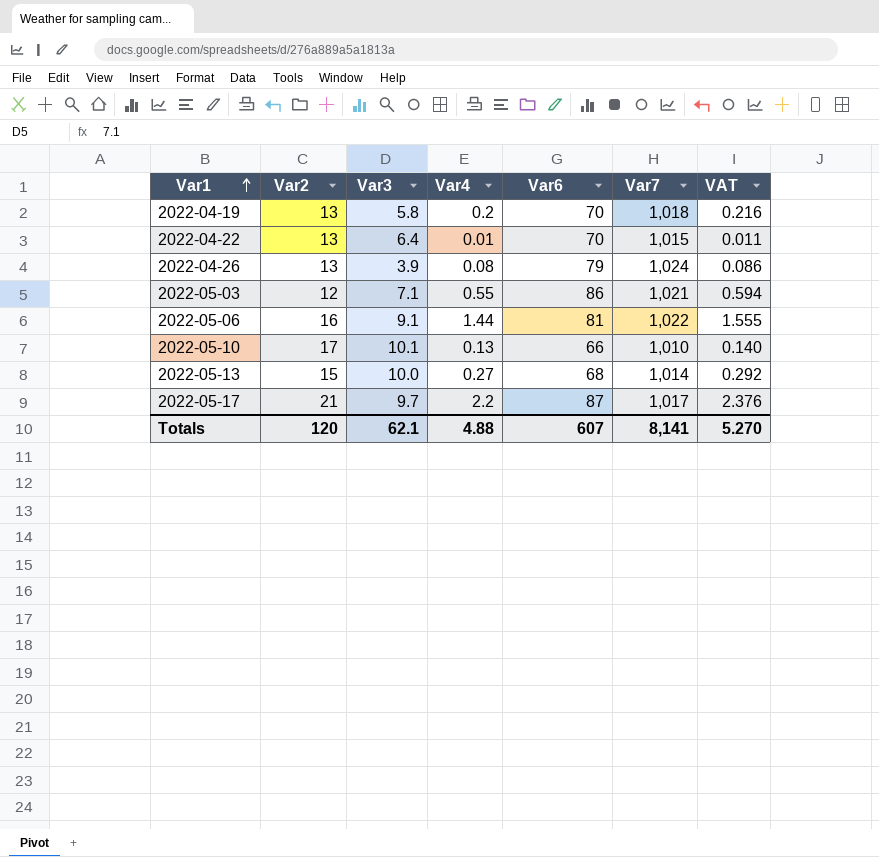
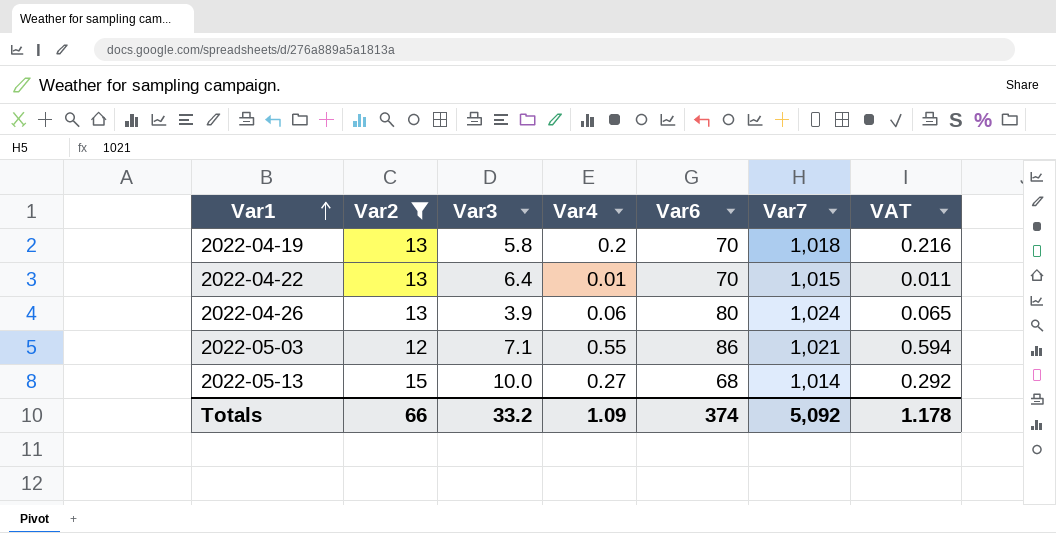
filter: none -> Var2 <= 15
2022-04-26 | Var4: 0.08 -> 0.06
2022-04-26 | Var6: 79 -> 80
2022-04-26 | VAT: 0.086 -> 0.065
Totals | Var2: 120 -> 66
Totals | Var3: 62.1 -> 33.2
Totals | Var4: 4.88 -> 1.09
Totals | Var6: 607 -> 374
Totals | Var7: 8,141 -> 5,092
Totals | VAT: 5.270 -> 1.178

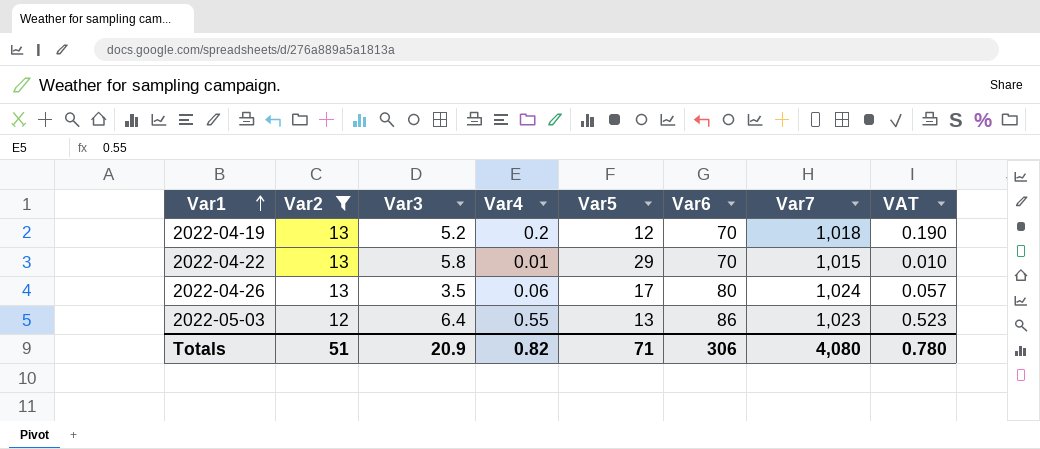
column Var5 | position: none -> 5
column VAT | formula: [Var4] * 1.08 -> [Var4] * 0.95
row 2022-05-13: 15 | 10.0 | 0.27 | 68 | 1,014 | 0.292 -> none
2022-04-19 | Var3: 5.8 -> 5.2
2022-04-22 | Var3: 6.4 -> 5.8
2022-04-26 | Var3: 3.9 -> 3.5
2022-05-03 | Var3: 7.1 -> 6.4
2022-05-03 | Var7: 1,021 -> 1,023
Totals | Var2: 66 -> 51
Totals | Var3: 33.2 -> 20.9
Totals | Var4: 1.09 -> 0.82
Totals | Var6: 374 -> 306
Totals | Var7: 5,092 -> 4,080
Totals | VAT: 1.178 -> 0.780

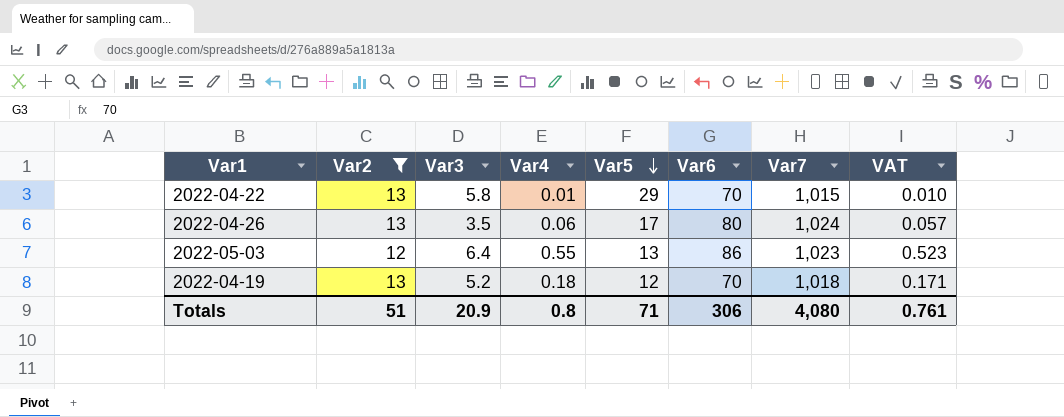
row order: Var1 ascending -> Var5 descending
2022-04-19 | Var4: 0.2 -> 0.18
2022-04-19 | VAT: 0.190 -> 0.171
Totals | Var4: 0.82 -> 0.8
Totals | VAT: 0.780 -> 0.761

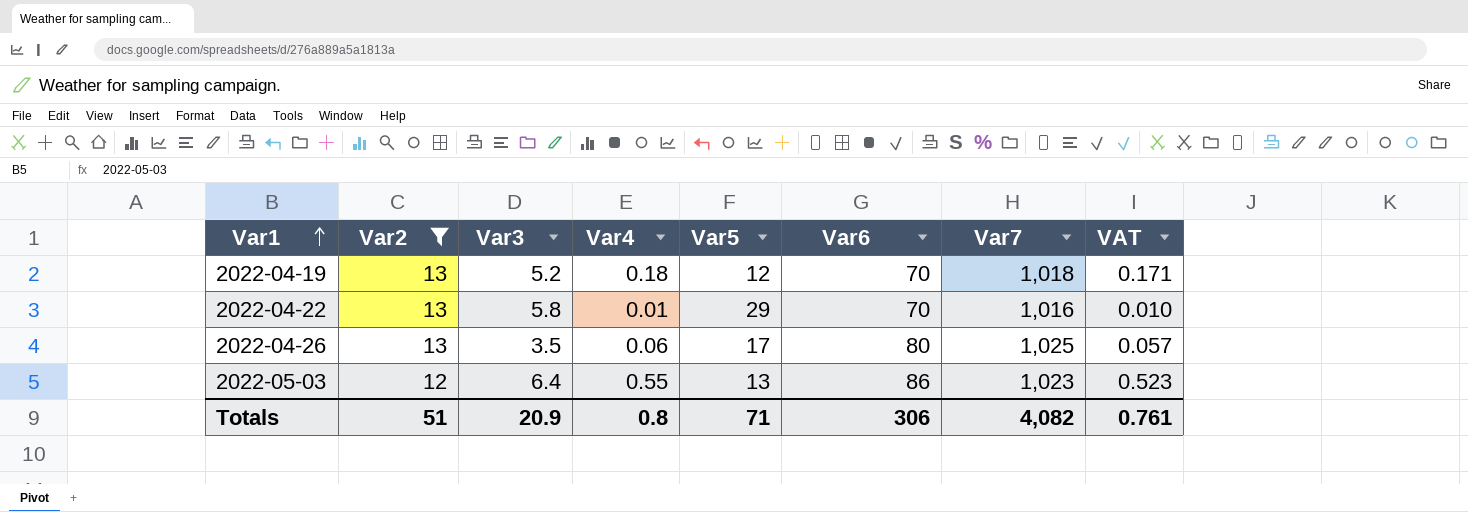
row order: Var5 descending -> Var1 ascending
2022-04-22 | Var7: 1,015 -> 1,016
2022-04-26 | Var7: 1,024 -> 1,025
Totals | Var7: 4,080 -> 4,082

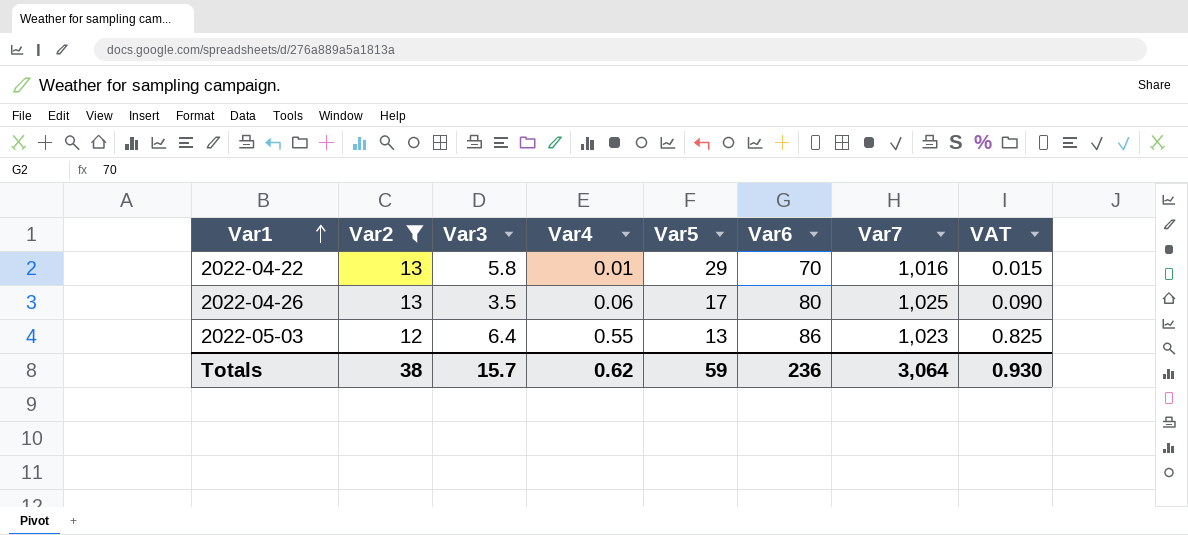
column VAT | formula: [Var4] * 0.95 -> [Var4] * 1.5
row 2022-04-19: 13 | 5.2 | 0.18 | 12 | 70 | 1,018 | 0.171 -> none
Totals | Var2: 51 -> 38
Totals | Var3: 20.9 -> 15.7
Totals | Var4: 0.8 -> 0.62
Totals | Var5: 71 -> 59
Totals | Var6: 306 -> 236
Totals | Var7: 4,082 -> 3,064
Totals | VAT: 0.761 -> 0.930

